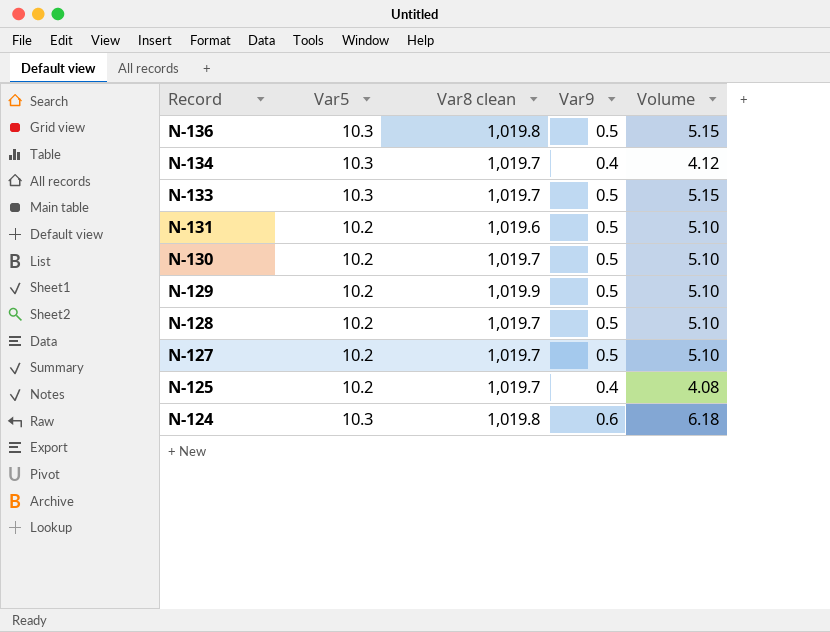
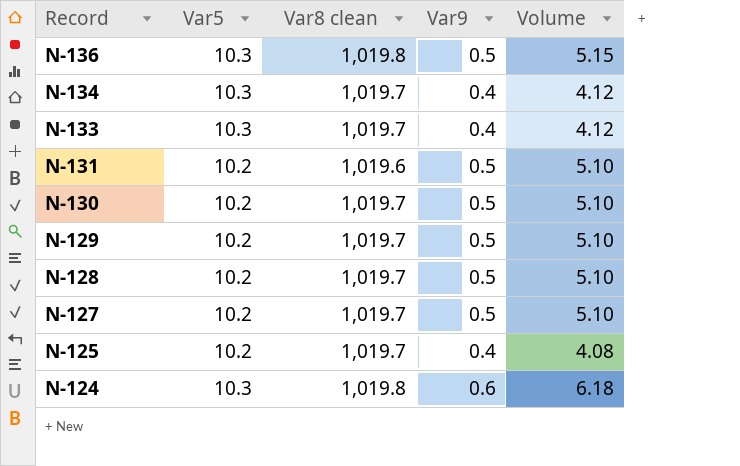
N-133 | Var9: 0.5 -> 0.4
N-133 | Volume: 5.15 -> 4.12
N-129 | Var8 clean: 1,019.9 -> 1,019.7

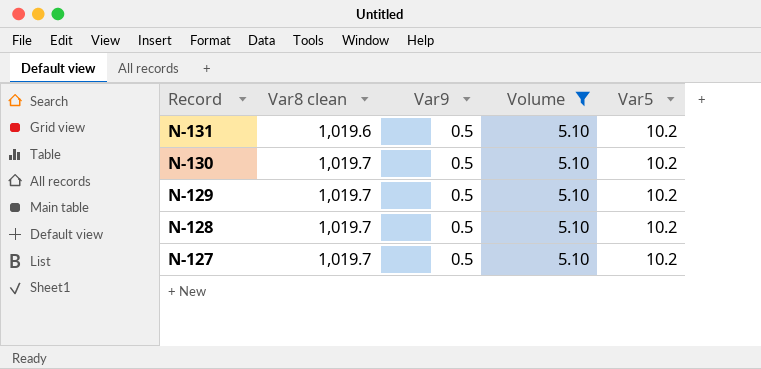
filter: none -> Volume = 5.10
column Var5 | position: 2 -> 5

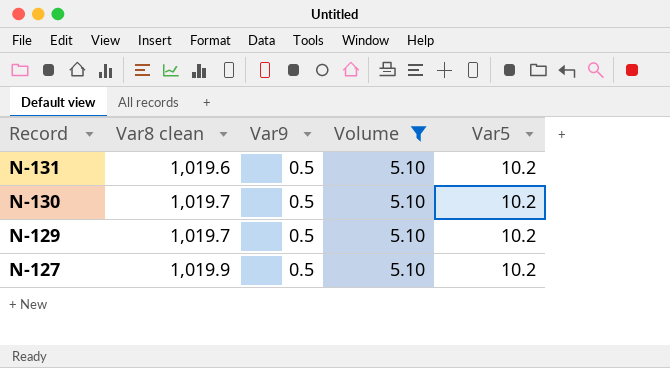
row N-128: 1,019.7 | 0.5 | 5.10 | 10.2 -> none
N-127 | Var8 clean: 1,019.7 -> 1,019.9

